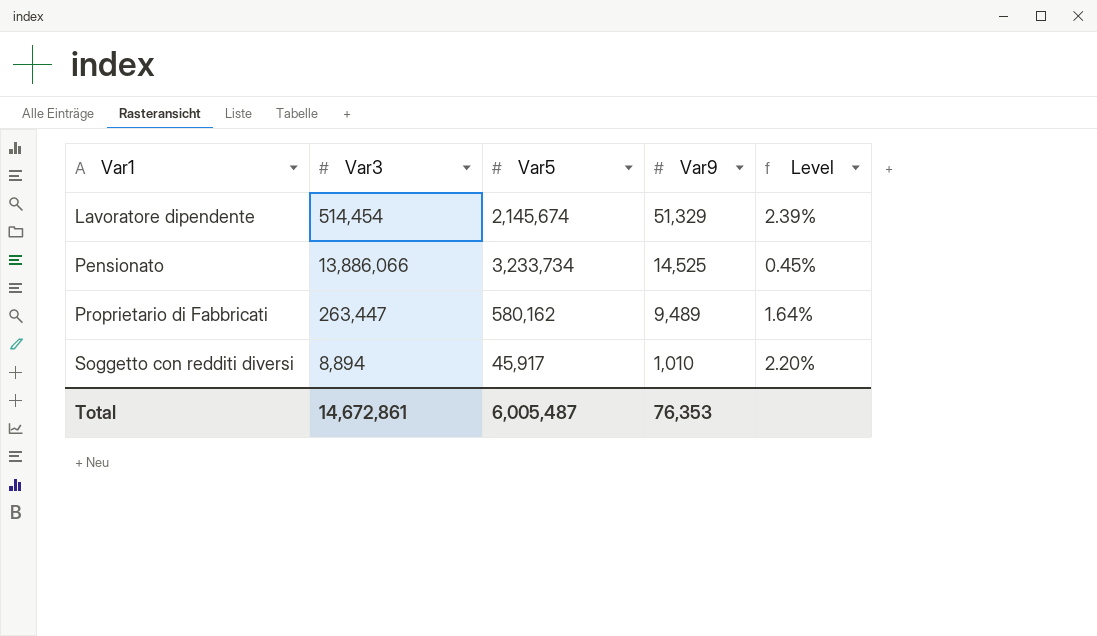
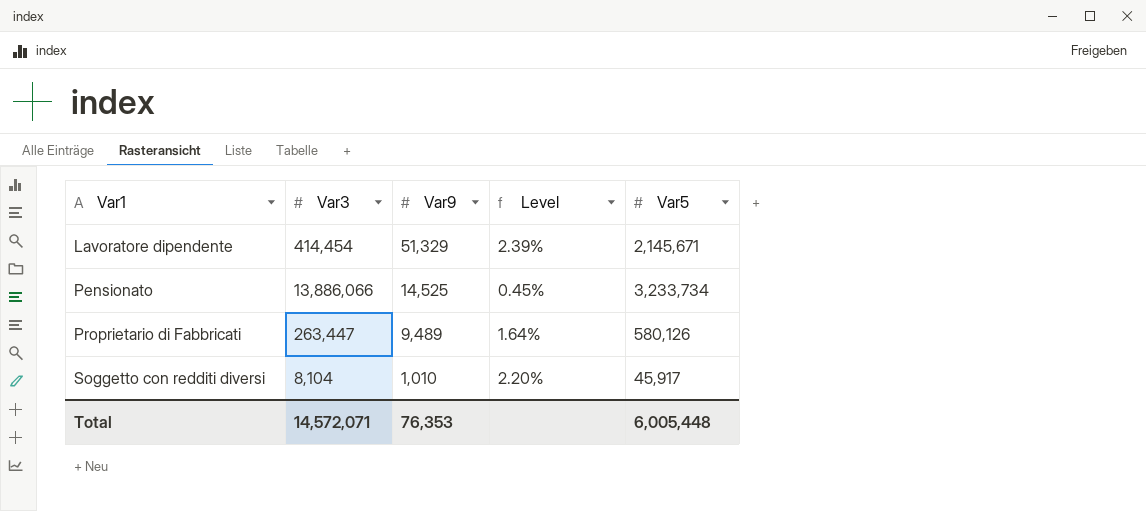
column Var5 | position: 3 -> 5
Lavoratore dipendente | Var3: 514,454 -> 414,454
Lavoratore dipendente | Var5: 2,145,674 -> 2,145,671
Proprietario di Fabbricati | Var5: 580,162 -> 580,126
Soggetto con redditi diversi | Var3: 8,894 -> 8,104
Total | Var3: 14,672,861 -> 14,572,071
Total | Var5: 6,005,487 -> 6,005,448

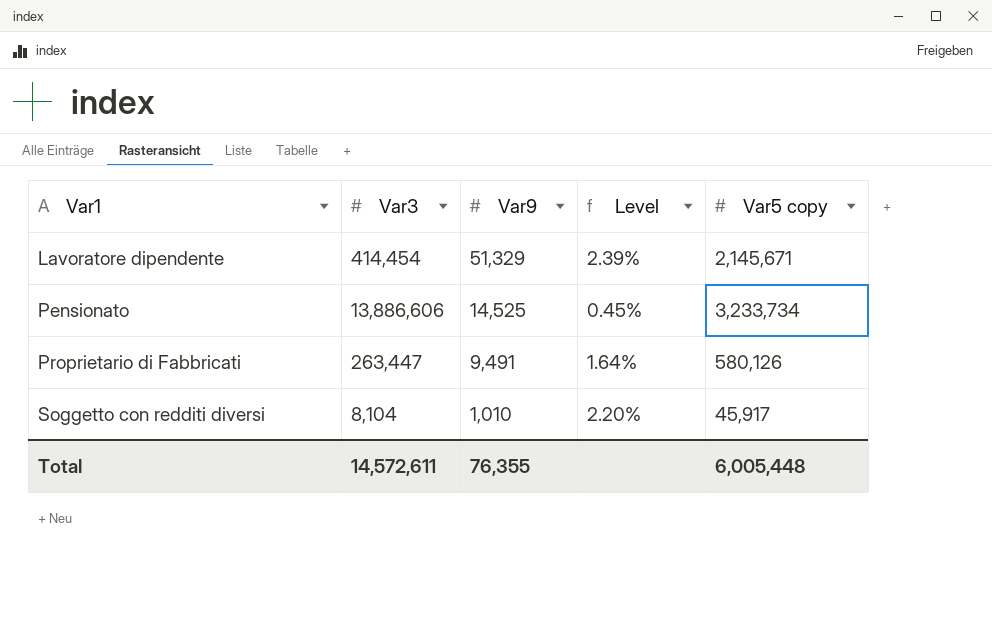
column name: Var5 -> Var5 copy
Pensionato | Var3: 13,886,066 -> 13,886,606
Proprietario di Fabbricati | Var9: 9,489 -> 9,491
Total | Var3: 14,572,071 -> 14,572,611
Total | Var9: 76,353 -> 76,355

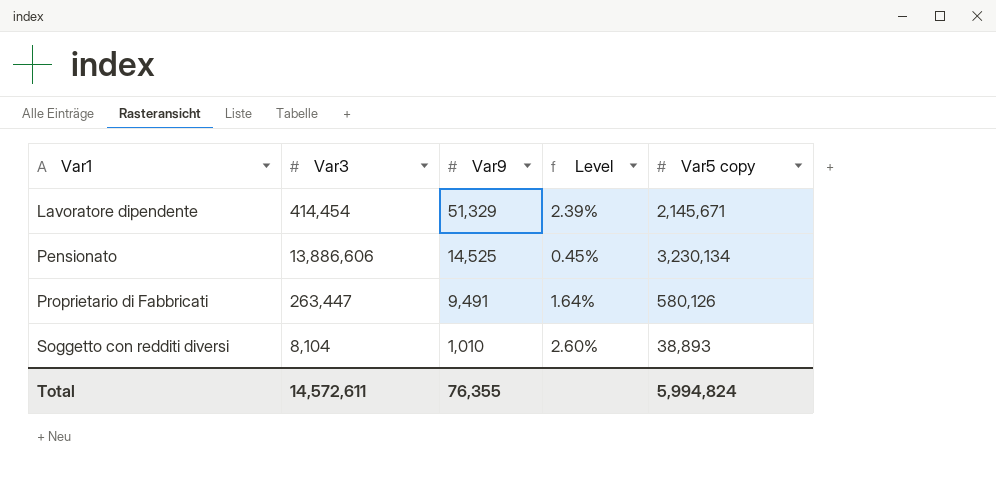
Pensionato | Var5 copy: 3,233,734 -> 3,230,134
Soggetto con redditi diversi | Level: 2.20% -> 2.60%
Soggetto con redditi diversi | Var5 copy: 45,917 -> 38,893
Total | Var5 copy: 6,005,448 -> 5,994,824

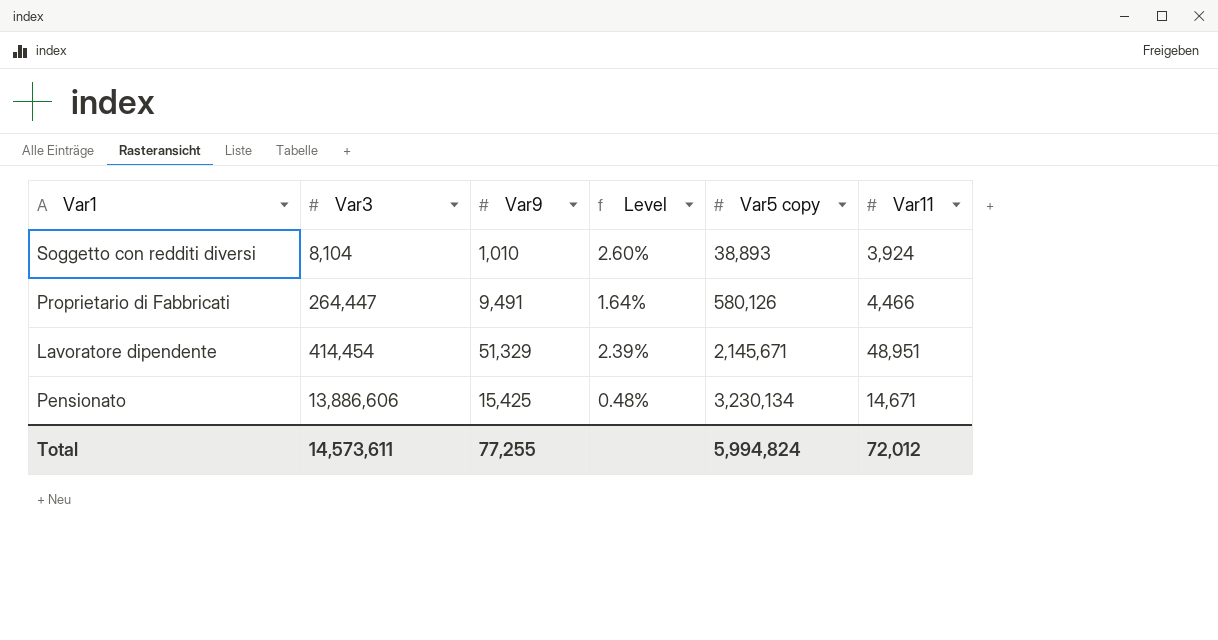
row order: Var1 ascending -> Var3 ascending
column Var11 | position: none -> 6
Proprietario di Fabbricati | Var3: 263,447 -> 264,447
Pensionato | Var9: 14,525 -> 15,425
Pensionato | Level: 0.45% -> 0.48%
Total | Var3: 14,572,611 -> 14,573,611
Total | Var9: 76,355 -> 77,255

